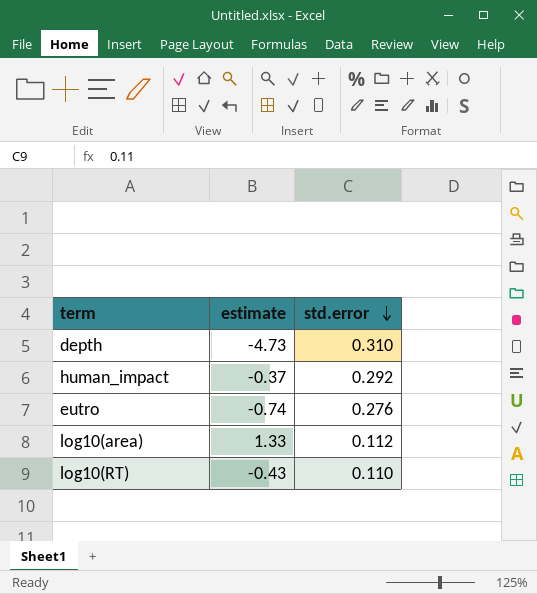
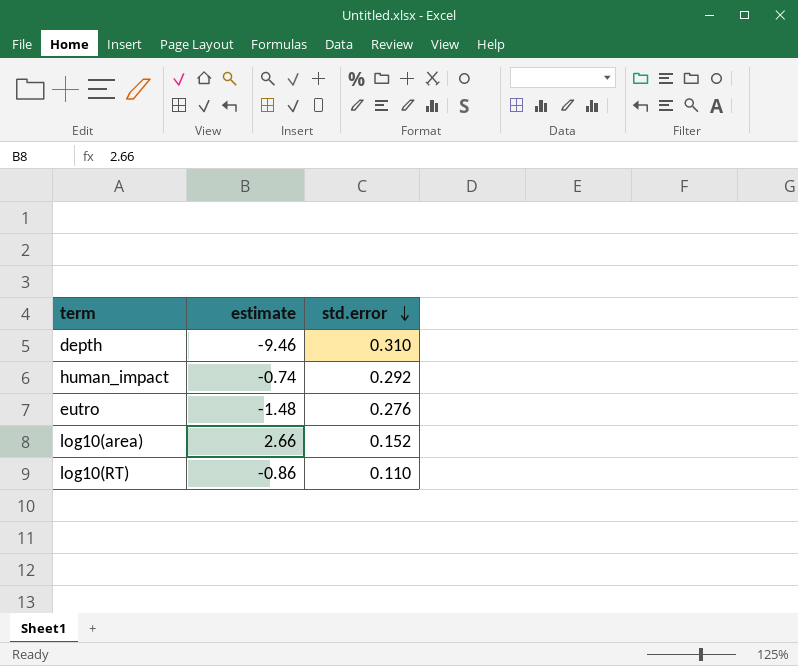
depth | estimate: -4.73 -> -9.46
human_impact | estimate: -0.37 -> -0.74
eutro | estimate: -0.74 -> -1.48
log10(area) | estimate: 1.33 -> 2.66
log10(area) | std.error: 0.112 -> 0.152
log10(RT) | estimate: -0.43 -> -0.86

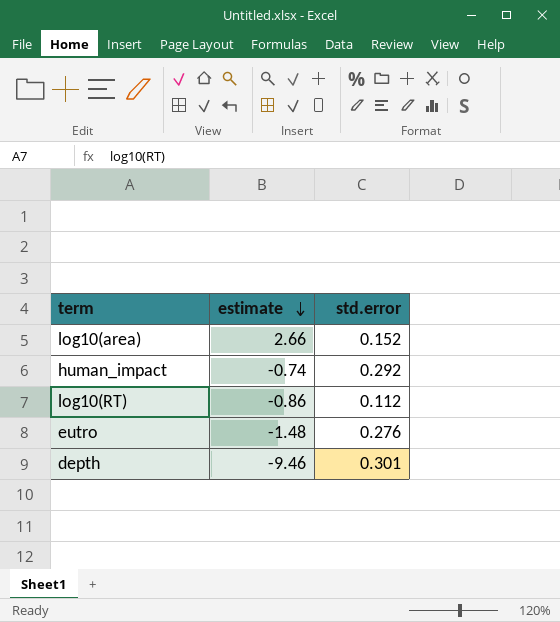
row order: std.error descending -> estimate descending
log10(RT) | std.error: 0.110 -> 0.112
depth | std.error: 0.310 -> 0.301

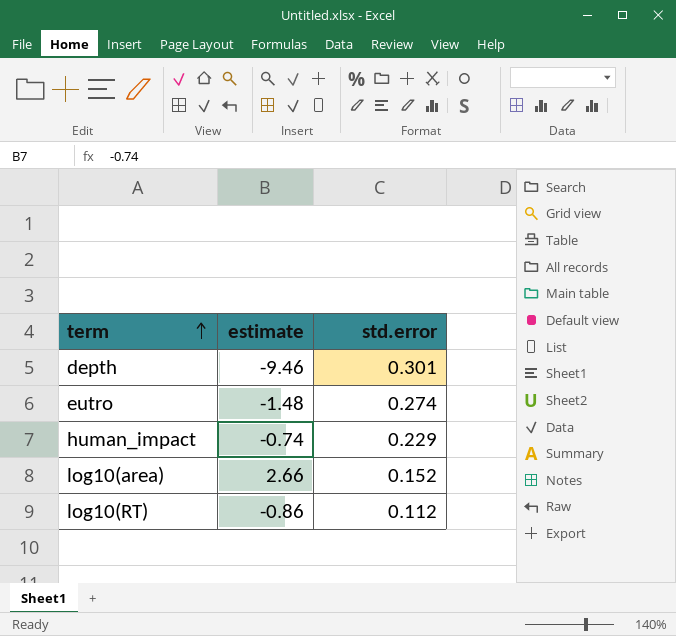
row order: estimate descending -> term ascending
eutro | std.error: 0.276 -> 0.274
human_impact | std.error: 0.292 -> 0.229

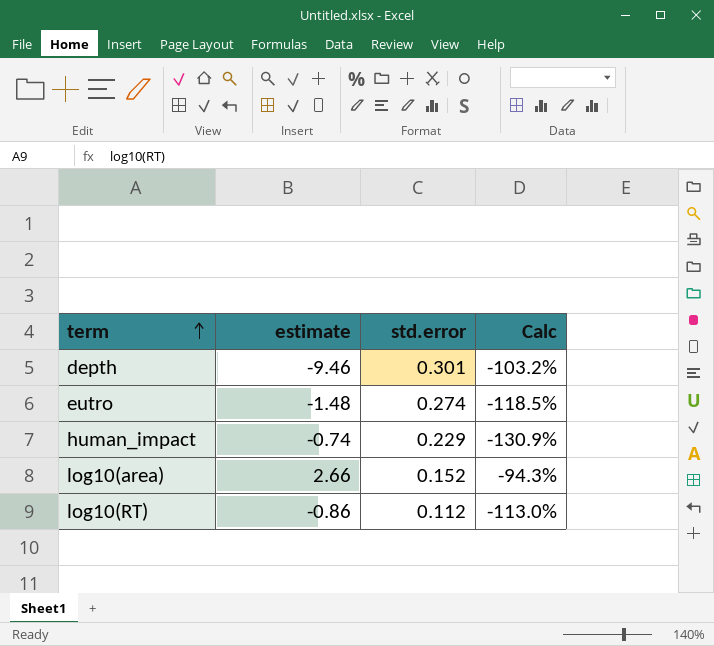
column Calc | formula: none -> ([std.error] - [estimate]) / [estimate]

